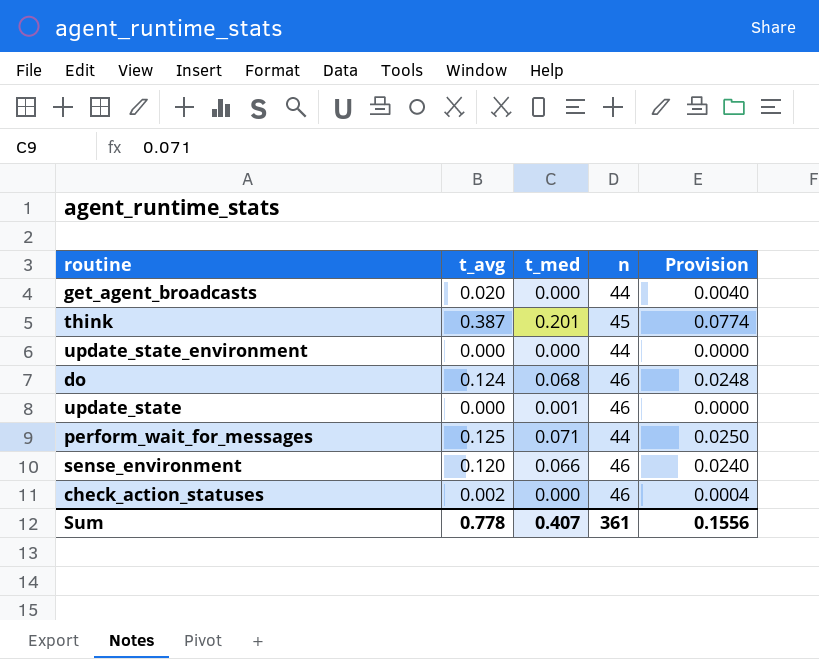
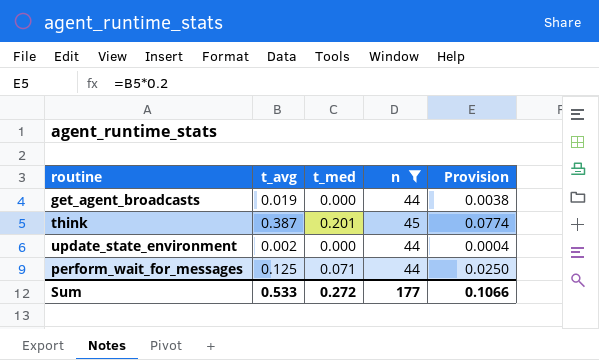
filter: none -> n != 46
get_agent_broadcasts | t_avg: 0.020 -> 0.019
get_agent_broadcasts | Provision: 0.0040 -> 0.0038
update_state_environment | t_avg: 0.000 -> 0.002
update_state_environment | Provision: 0.0000 -> 0.0004
Sum | t_avg: 0.778 -> 0.533
Sum | t_med: 0.407 -> 0.272
Sum | n: 361 -> 177
Sum | Provision: 0.1556 -> 0.1066

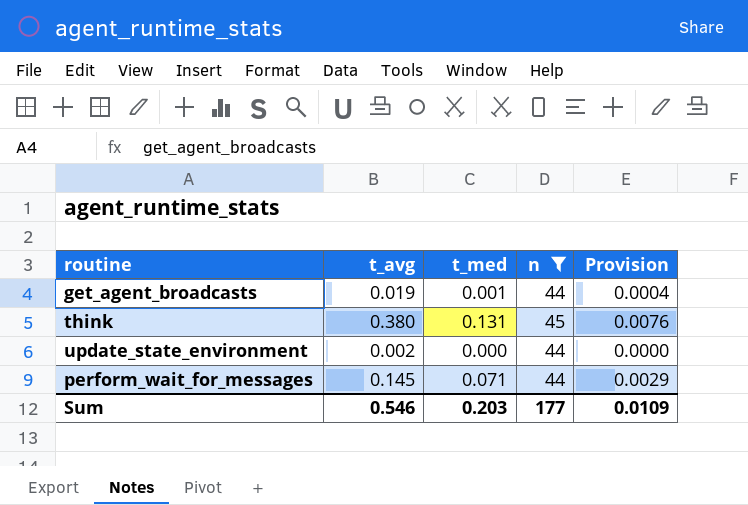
column Provision | formula: [t_avg] * 0.2 -> [t_avg] * 0.02
get_agent_broadcasts | t_med: 0.000 -> 0.001
think | t_avg: 0.387 -> 0.380
think | t_med: 0.201 -> 0.131
perform_wait_for_messages | t_avg: 0.125 -> 0.145
Sum | t_avg: 0.533 -> 0.546
Sum | t_med: 0.272 -> 0.203
Sum | Provision: 0.1066 -> 0.0109

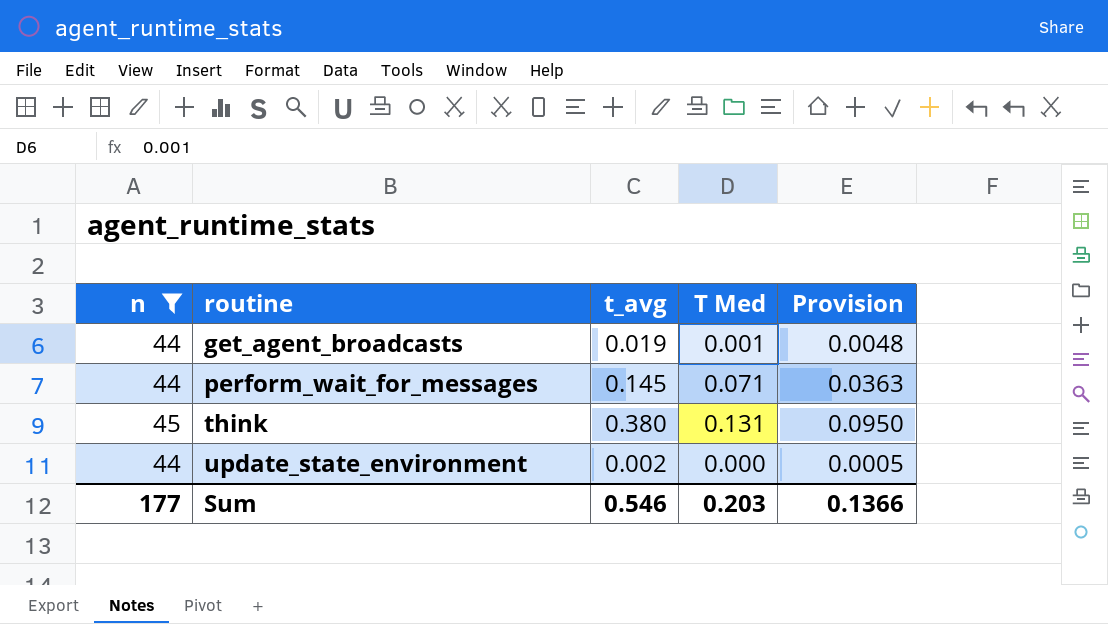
row order: none -> routine ascending
column n | position: 4 -> 1
column name: t_med -> T Med
column Provision | formula: [t_avg] * 0.02 -> [t_avg] * 0.25
Sum | Provision: 0.0109 -> 0.1366

